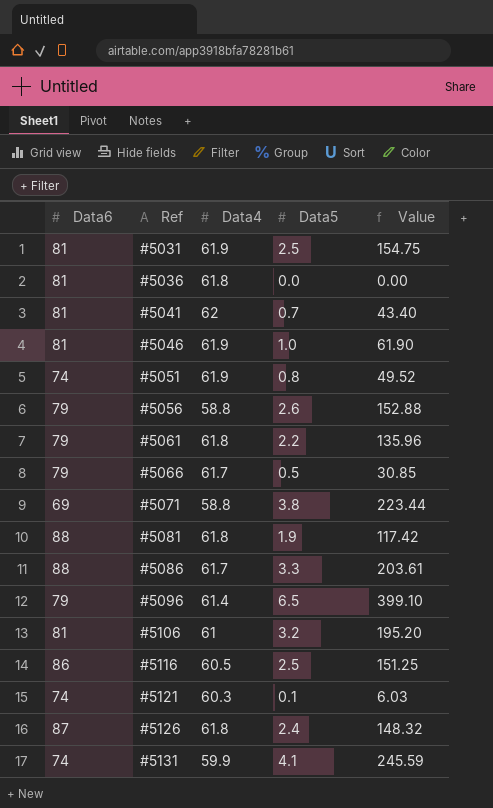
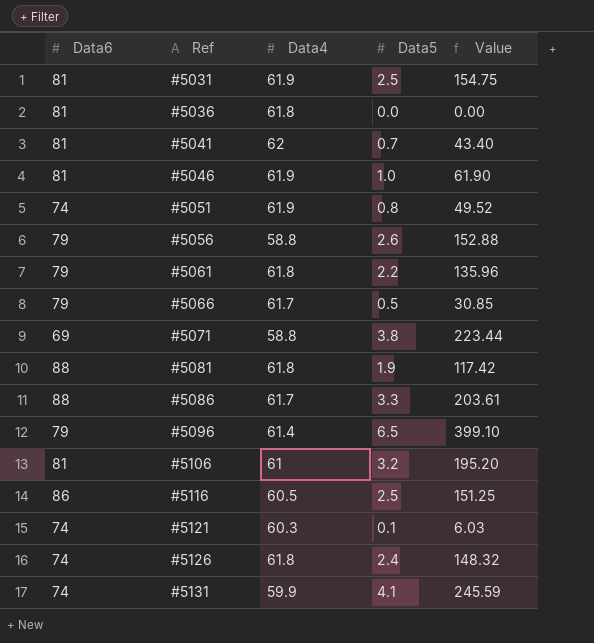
#5126 | Data6: 87 -> 74

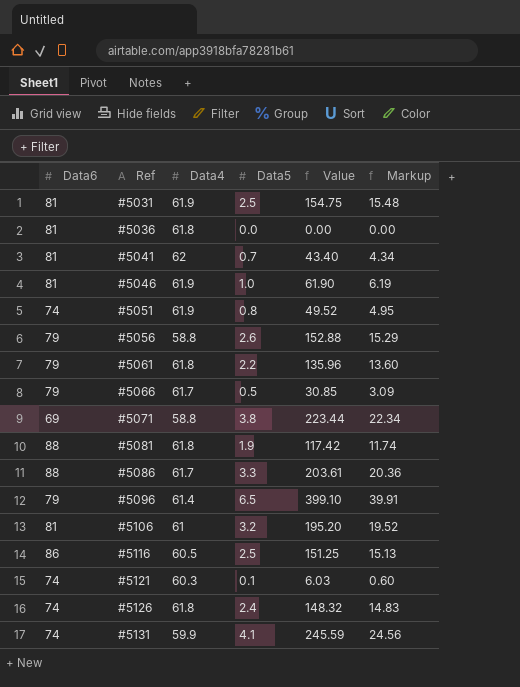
column Markup | formula: none -> [Value] * 0.1

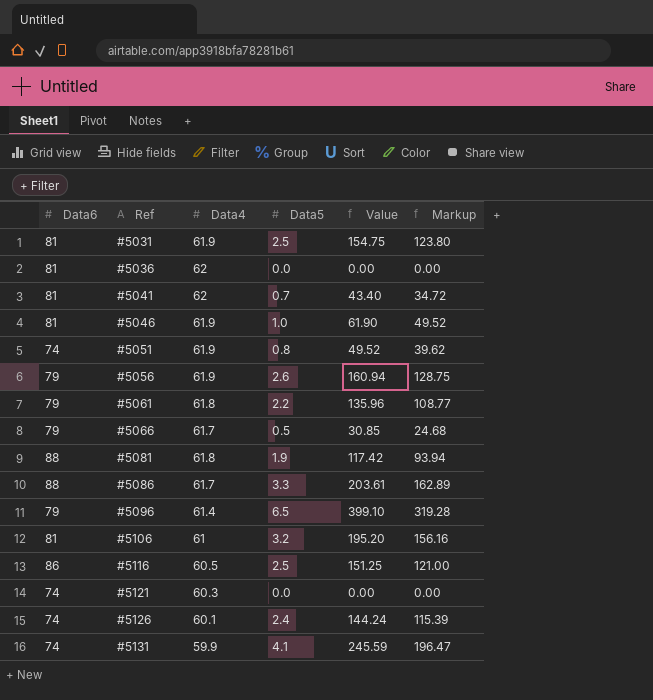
column Markup | formula: [Value] * 0.1 -> [Value] * 0.8
row #5071: 69 | 58.8 | 3.8 | 223.44 | 22.34 -> none
#5036 | Data4: 61.8 -> 62
#5056 | Data4: 58.8 -> 61.9
#5056 | Value: 152.88 -> 160.94
#5121 | Data5: 0.1 -> 0.0
#5121 | Value: 6.03 -> 0.00
#5126 | Data4: 61.8 -> 60.1
#5126 | Value: 148.32 -> 144.24

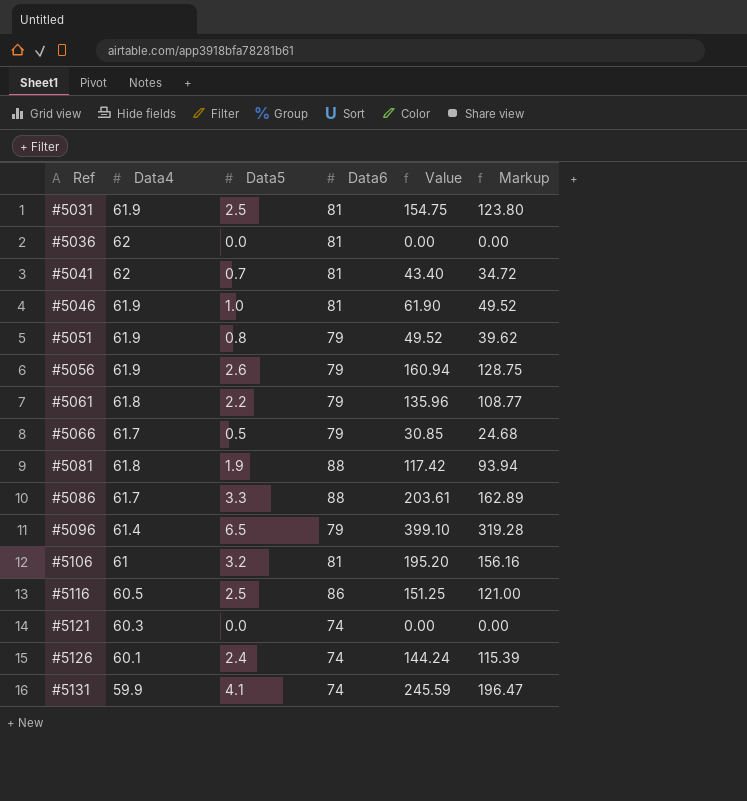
column Data6 | position: 1 -> 4
#5051 | Data6: 74 -> 79

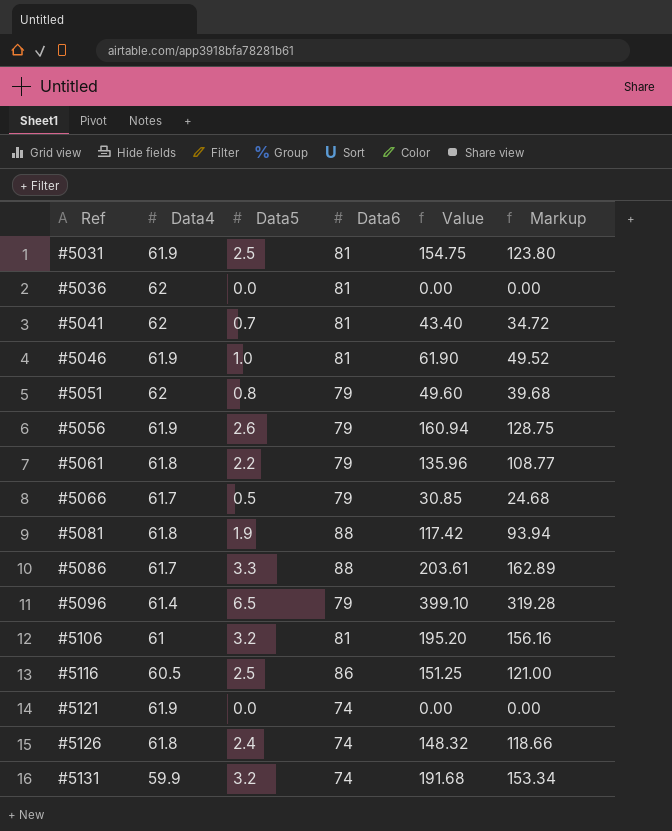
#5051 | Data4: 61.9 -> 62
#5051 | Value: 49.52 -> 49.60
#5051 | Markup: 39.62 -> 39.68
#5121 | Data4: 60.3 -> 61.9
#5126 | Data4: 60.1 -> 61.8
#5126 | Value: 144.24 -> 148.32
#5126 | Markup: 115.39 -> 118.66
#5131 | Data5: 4.1 -> 3.2
#5131 | Value: 245.59 -> 191.68
#5131 | Markup: 196.47 -> 153.34

